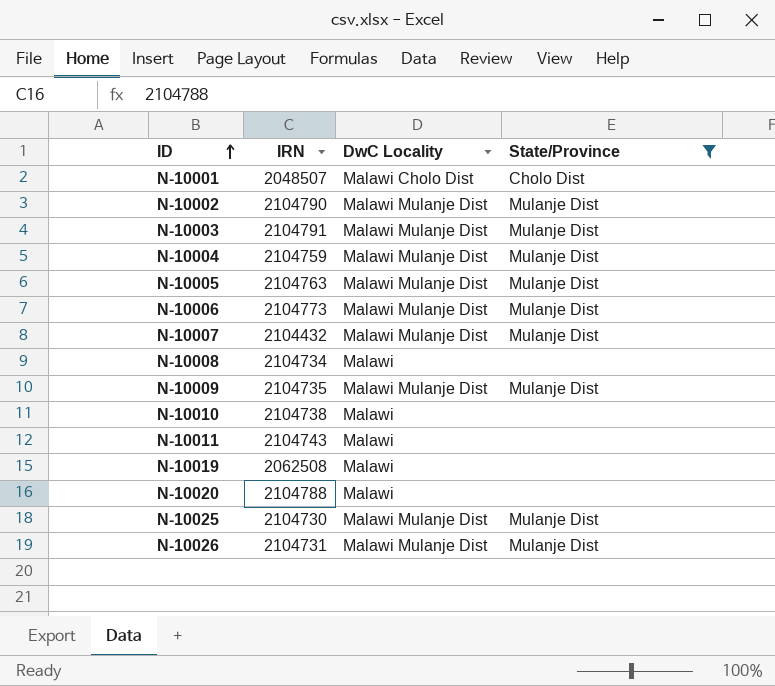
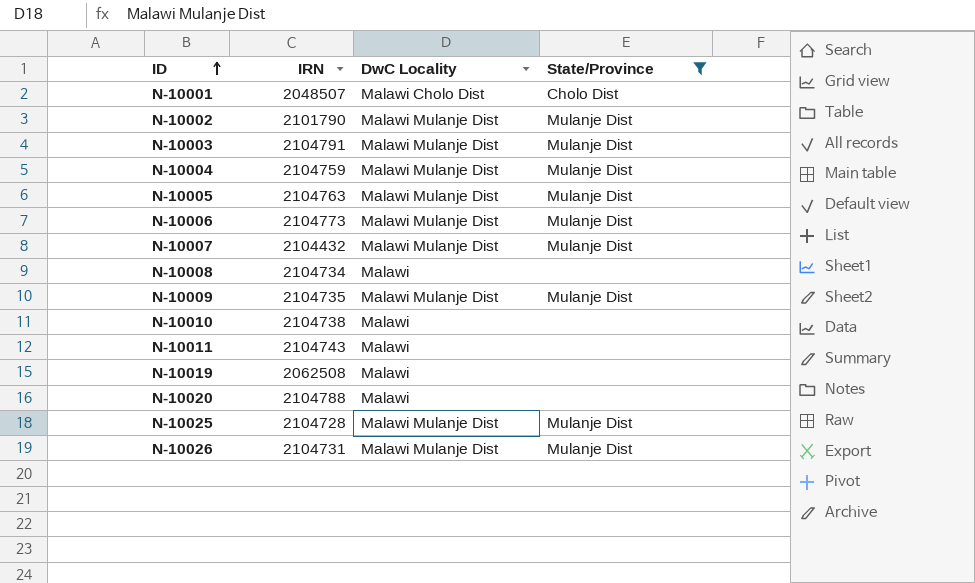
N-10002 | IRN: 2104790 -> 2101790
N-10025 | IRN: 2104730 -> 2104728

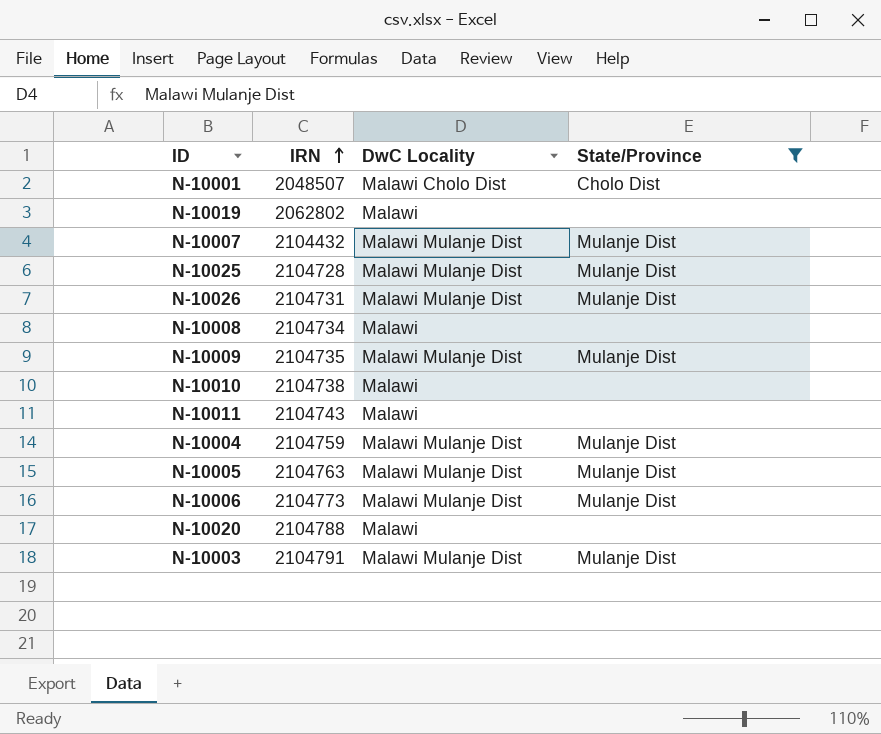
row order: ID ascending -> IRN ascending
row N-10002: 2101790 | Malawi Mulanje Dist | Mulanje Dist -> none
N-10019 | IRN: 2062508 -> 2062802

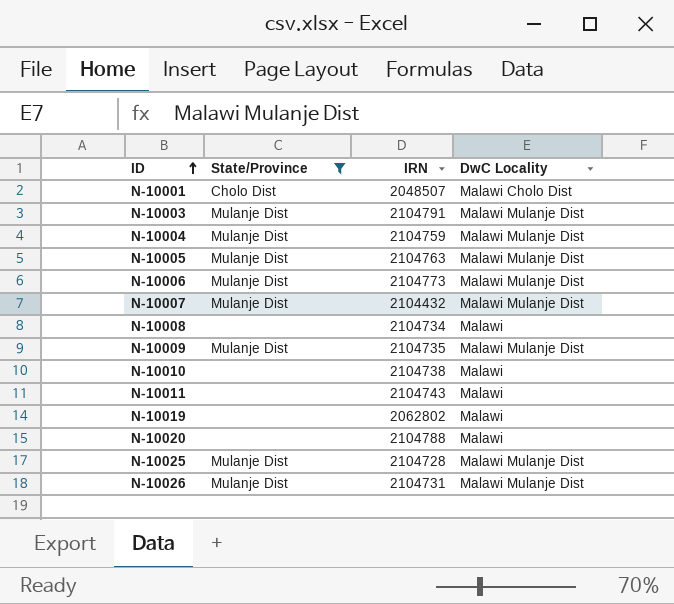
row order: IRN ascending -> ID ascending
column State/Province | position: 4 -> 2

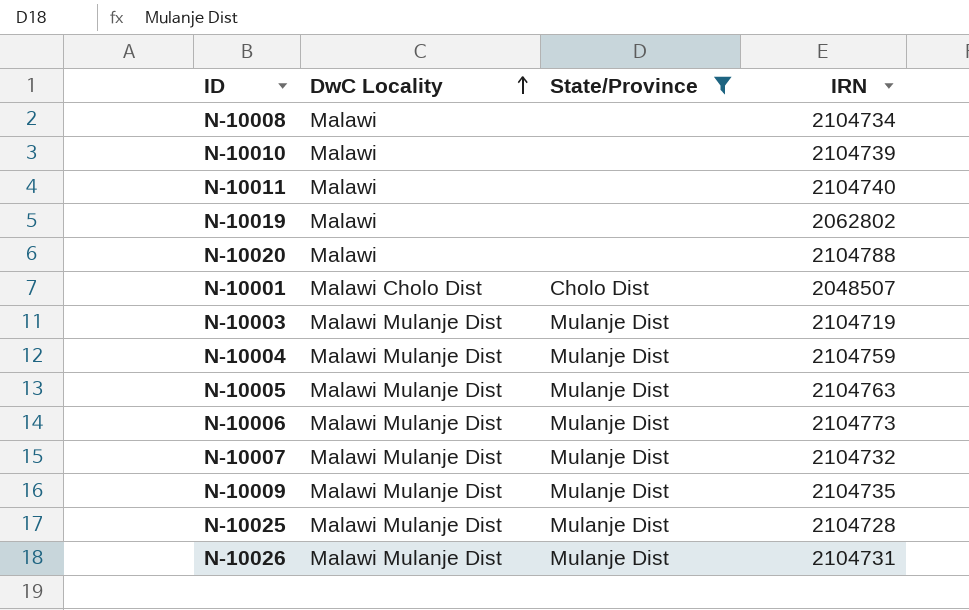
row order: ID ascending -> DwC Locality ascending
column DwC Locality | position: 4 -> 2
N-10010 | IRN: 2104738 -> 2104739
N-10011 | IRN: 2104743 -> 2104740
N-10003 | IRN: 2104791 -> 2104719
N-10007 | IRN: 2104432 -> 2104732

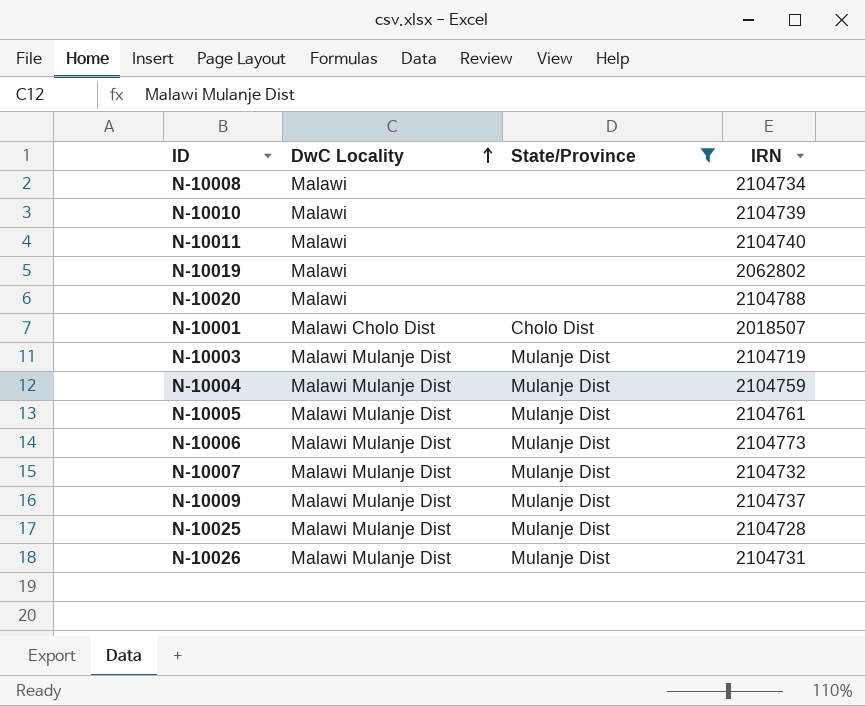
N-10001 | IRN: 2048507 -> 2018507
N-10005 | IRN: 2104763 -> 2104761
N-10009 | IRN: 2104735 -> 2104737

